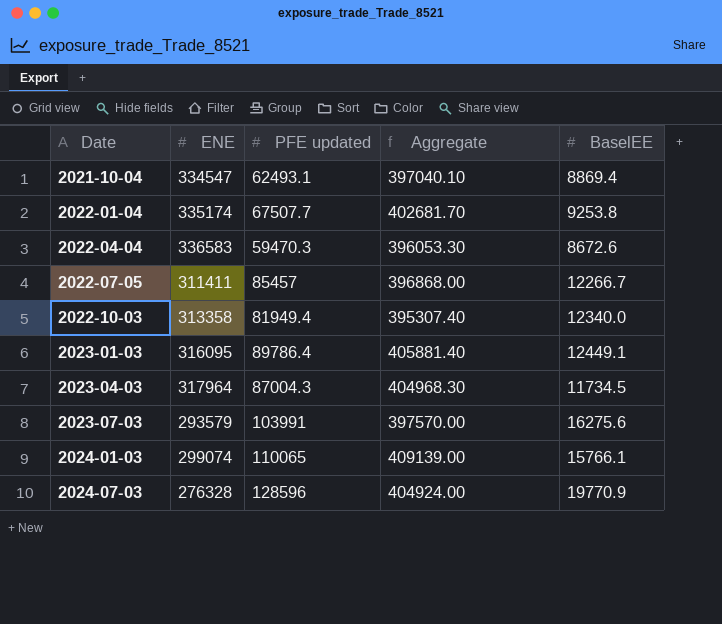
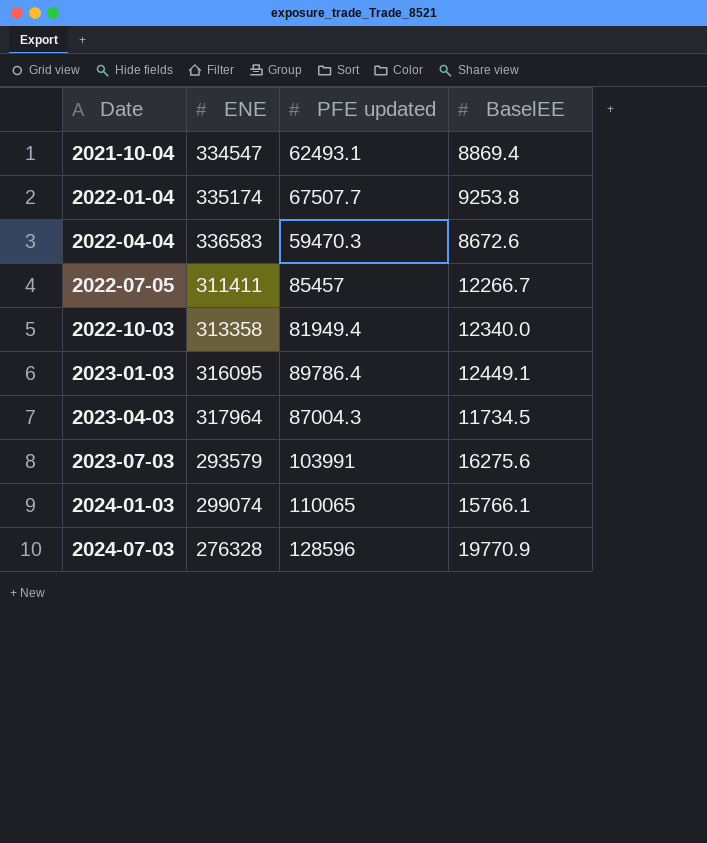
column Aggregate | formula: [ENE] + [PFE updated] -> none

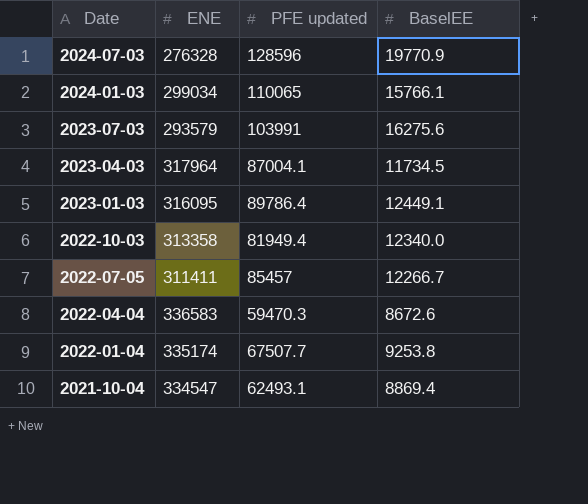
row order: Date ascending -> Date descending
2024-01-03 | ENE: 299074 -> 299034
2023-04-03 | PFE updated: 87004.3 -> 87004.1

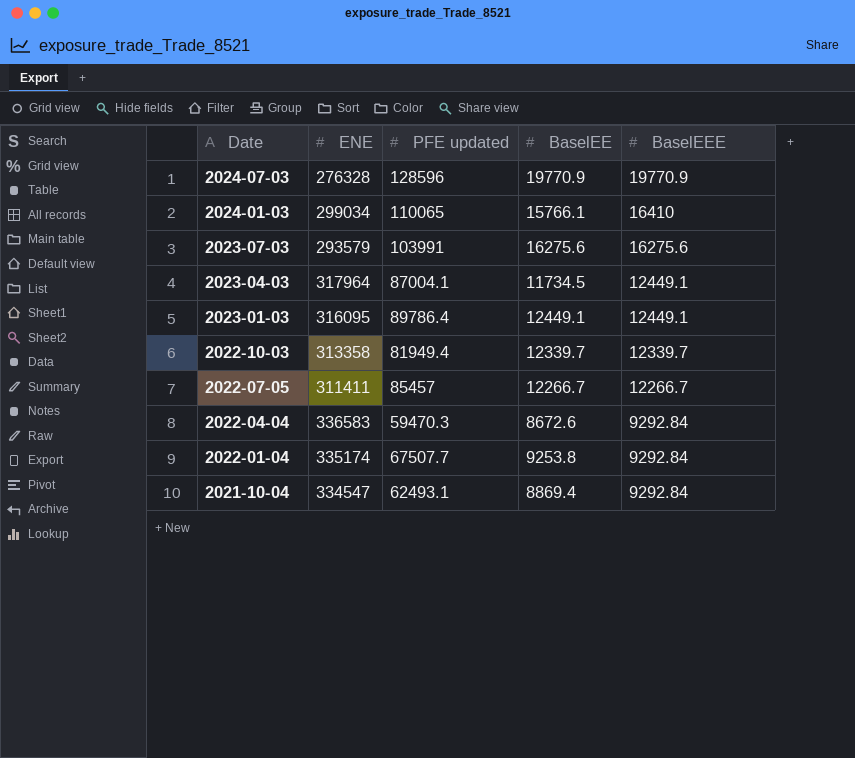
column BaselEEE | position: none -> 5
2022-10-03 | BaselEE: 12340.0 -> 12339.7

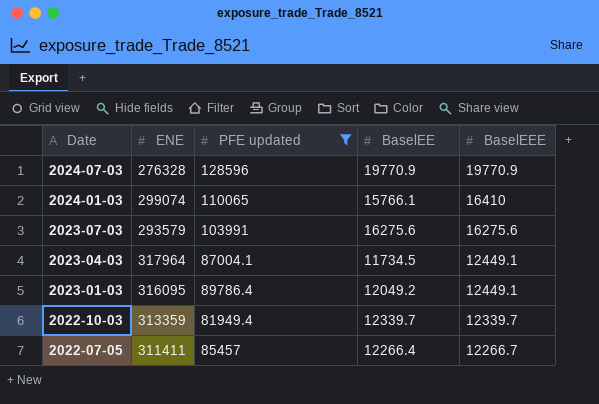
filter: none -> PFE updated >= 81949.4
2024-01-03 | ENE: 299034 -> 299074
2023-01-03 | BaselEE: 12449.1 -> 12049.2
2022-10-03 | ENE: 313358 -> 313359
2022-07-05 | BaselEE: 12266.7 -> 12266.4

